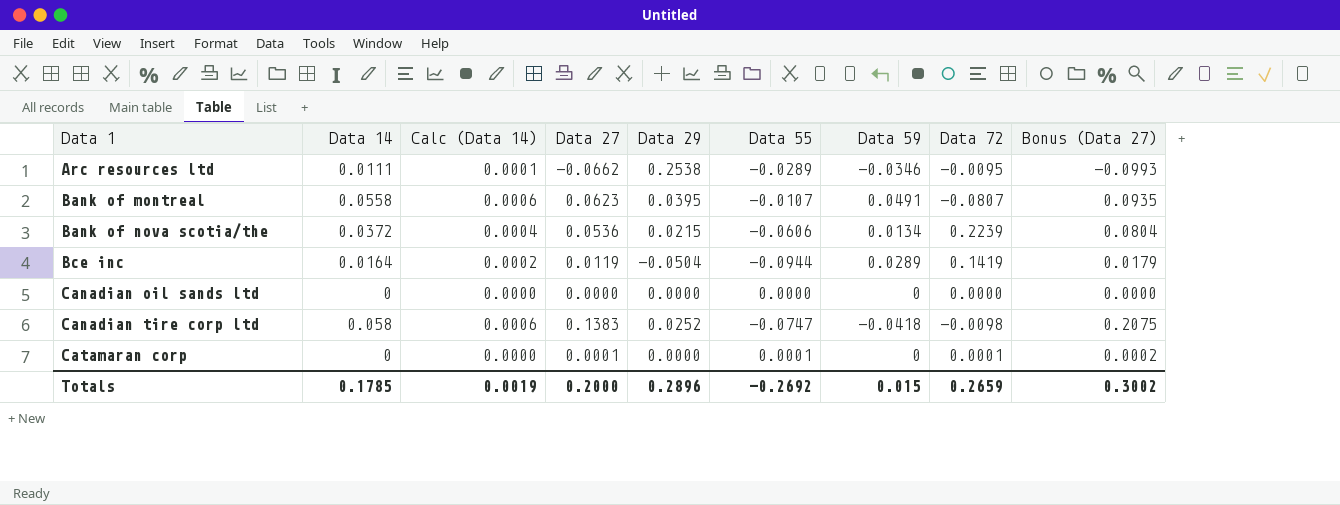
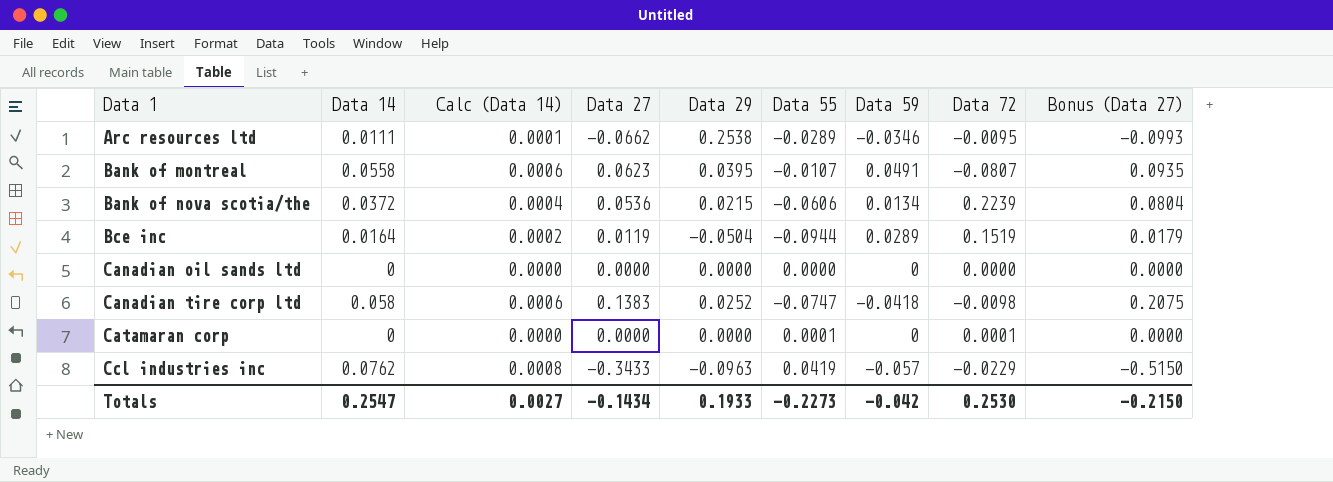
Bce inc | Data 72: 0.1419 -> 0.1519
Catamaran corp | Data 27: 0.0001 -> 0.0000
Catamaran corp | Bonus (Data 27): 0.0002 -> 0.0000
row Ccl industries inc: none -> 0.0762 | 0.0008 | -0.3433 | -0.0963 | 0.0419 | -0.057 | -0.0229 | -0.5150
Totals | Data 14: 0.1785 -> 0.2547
Totals | Calc (Data 14): 0.0019 -> 0.0027
Totals | Data 27: 0.2000 -> -0.1434
Totals | Data 29: 0.2896 -> 0.1933
Totals | Data 55: -0.2692 -> -0.2273
Totals | Data 59: 0.015 -> -0.042
Totals | Data 72: 0.2659 -> 0.2530
Totals | Bonus (Data 27): 0.3002 -> -0.2150

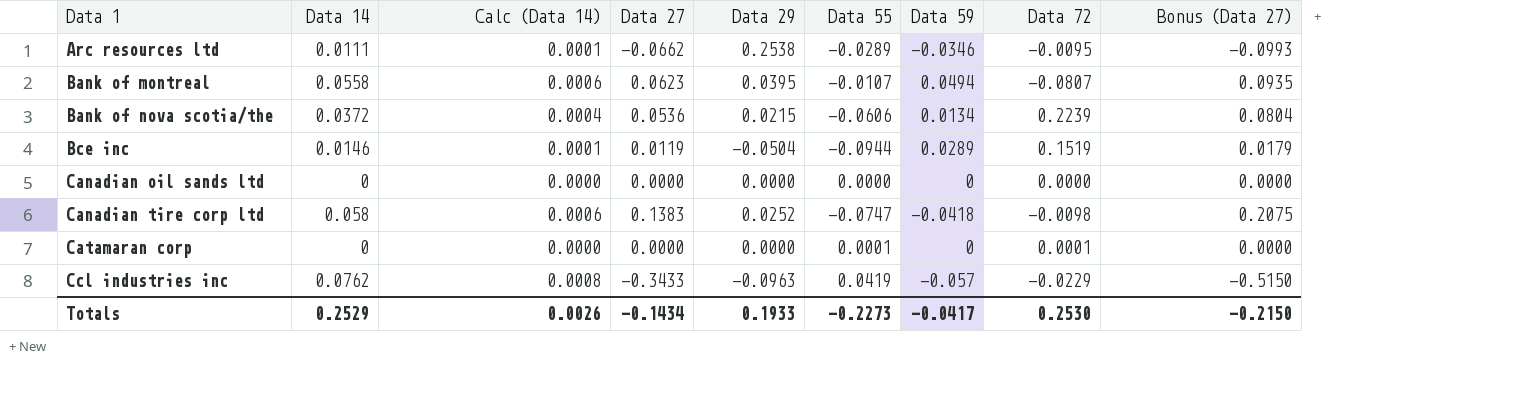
Bank of montreal | Data 59: 0.0491 -> 0.0494
Bce inc | Data 14: 0.0164 -> 0.0146
Bce inc | Calc (Data 14): 0.0002 -> 0.0001
Totals | Data 14: 0.2547 -> 0.2529
Totals | Calc (Data 14): 0.0027 -> 0.0026
Totals | Data 59: -0.042 -> -0.0417

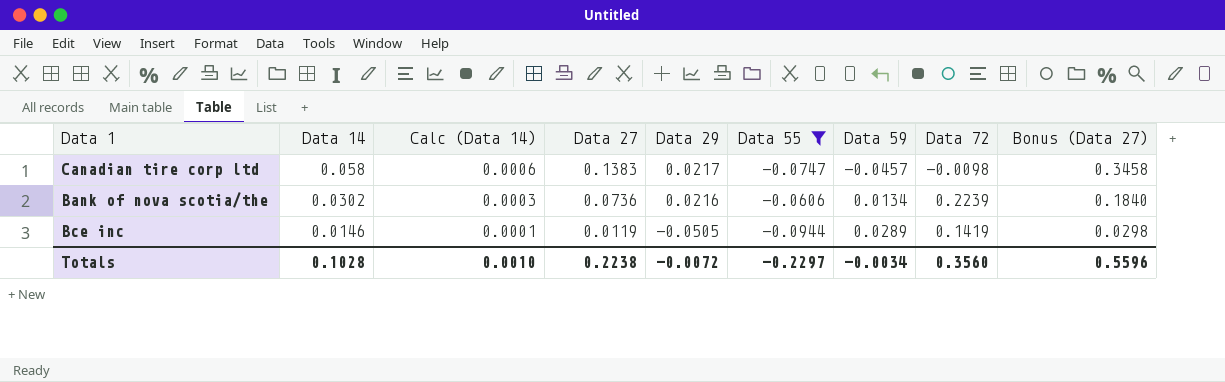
filter: none -> Data 55 <= -0.0606
row order: Data 1 ascending -> Data 14 descending
column Bonus (Data 27) | formula: [Data 27] * 1.5 -> [Data 27] * 2.5
Canadian tire corp ltd | Data 29: 0.0252 -> 0.0217
Canadian tire corp ltd | Data 59: -0.0418 -> -0.0457
Bank of nova scotia/the | Data 14: 0.0372 -> 0.0302
Bank of nova scotia/the | Calc (Data 14): 0.0004 -> 0.0003
Bank of nova scotia/the | Data 27: 0.0536 -> 0.0736
Bank of nova scotia/the | Data 29: 0.0215 -> 0.0216
Bce inc | Data 29: -0.0504 -> -0.0505
Bce inc | Data 72: 0.1519 -> 0.1419
Totals | Data 14: 0.2529 -> 0.1028
Totals | Calc (Data 14): 0.0026 -> 0.0010
Totals | Data 27: -0.1434 -> 0.2238
Totals | Data 29: 0.1933 -> -0.0072
Totals | Data 55: -0.2273 -> -0.2297
Totals | Data 59: -0.0417 -> -0.0034
Totals | Data 72: 0.2530 -> 0.3560
Totals | Bonus (Data 27): -0.2150 -> 0.5596

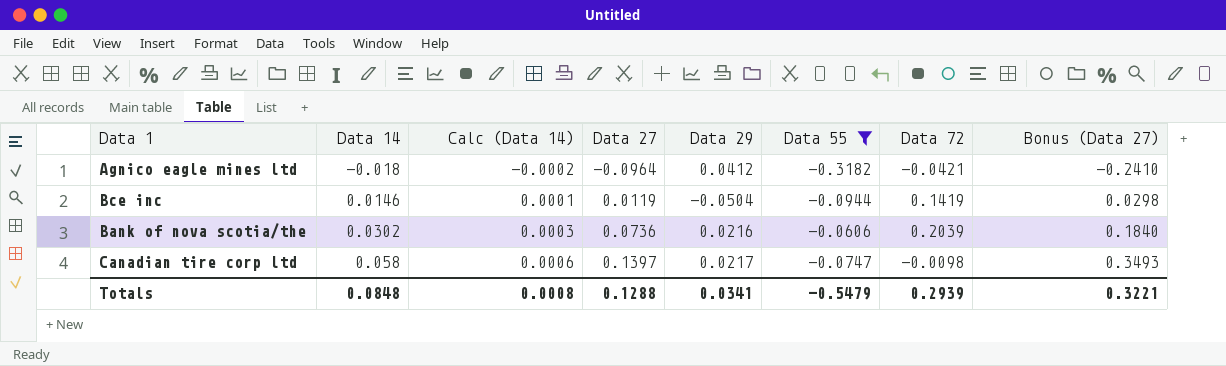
row order: Data 14 descending -> Data 14 ascending
column Data 59 | position: 7 -> none
row Agnico eagle mines ltd: none -> -0.018 | -0.0002 | -0.0964 | 0.0412 | -0.3182 | -0.0421 | -0.2410
Bce inc | Data 29: -0.0505 -> -0.0504
Bank of nova scotia/the | Data 72: 0.2239 -> 0.2039
Canadian tire corp ltd | Data 27: 0.1383 -> 0.1397
Canadian tire corp ltd | Bonus (Data 27): 0.3458 -> 0.3493
Totals | Data 14: 0.1028 -> 0.0848
Totals | Calc (Data 14): 0.0010 -> 0.0008
Totals | Data 27: 0.2238 -> 0.1288
Totals | Data 29: -0.0072 -> 0.0341
Totals | Data 55: -0.2297 -> -0.5479
Totals | Data 72: 0.3560 -> 0.2939
Totals | Bonus (Data 27): 0.5596 -> 0.3221

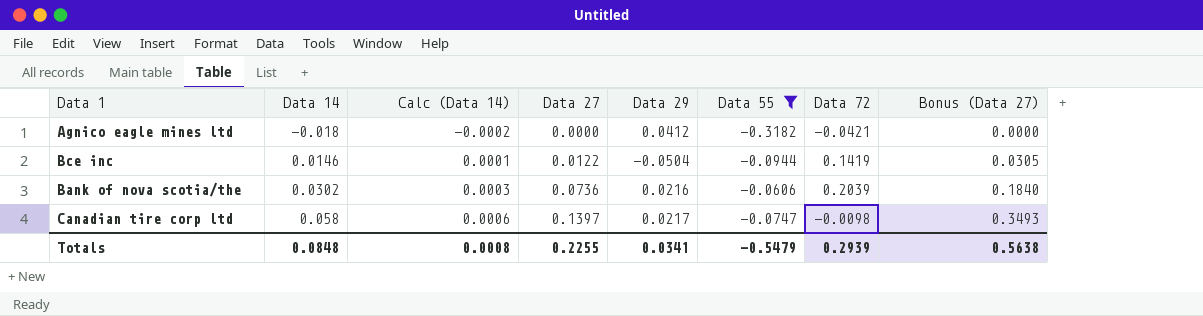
Agnico eagle mines ltd | Data 27: -0.0964 -> 0.0000
Agnico eagle mines ltd | Bonus (Data 27): -0.2410 -> 0.0000
Bce inc | Data 27: 0.0119 -> 0.0122
Bce inc | Bonus (Data 27): 0.0298 -> 0.0305
Totals | Data 27: 0.1288 -> 0.2255
Totals | Bonus (Data 27): 0.3221 -> 0.5638

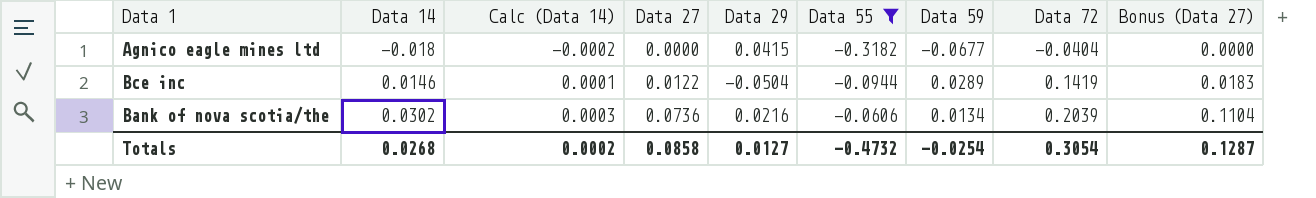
column Data 59 | position: none -> 7
column Bonus (Data 27) | formula: [Data 27] * 2.5 -> [Data 27] * 1.5
row Canadian tire corp ltd: 0.058 | 0.0006 | 0.1397 | 0.0217 | -0.0747 | -0.0098 | 0.3493 -> none
Agnico eagle mines ltd | Data 29: 0.0412 -> 0.0415
Agnico eagle mines ltd | Data 72: -0.0421 -> -0.0404
Totals | Data 14: 0.0848 -> 0.0268
Totals | Calc (Data 14): 0.0008 -> 0.0002
Totals | Data 27: 0.2255 -> 0.0858
Totals | Data 29: 0.0341 -> 0.0127
Totals | Data 55: -0.5479 -> -0.4732
Totals | Data 72: 0.2939 -> 0.3054
Totals | Bonus (Data 27): 0.5638 -> 0.1287

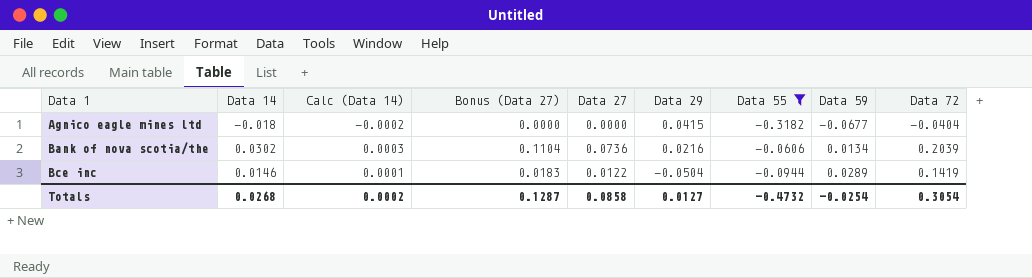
row order: Data 14 ascending -> Data 1 ascending
column Bonus (Data 27) | position: 9 -> 4

